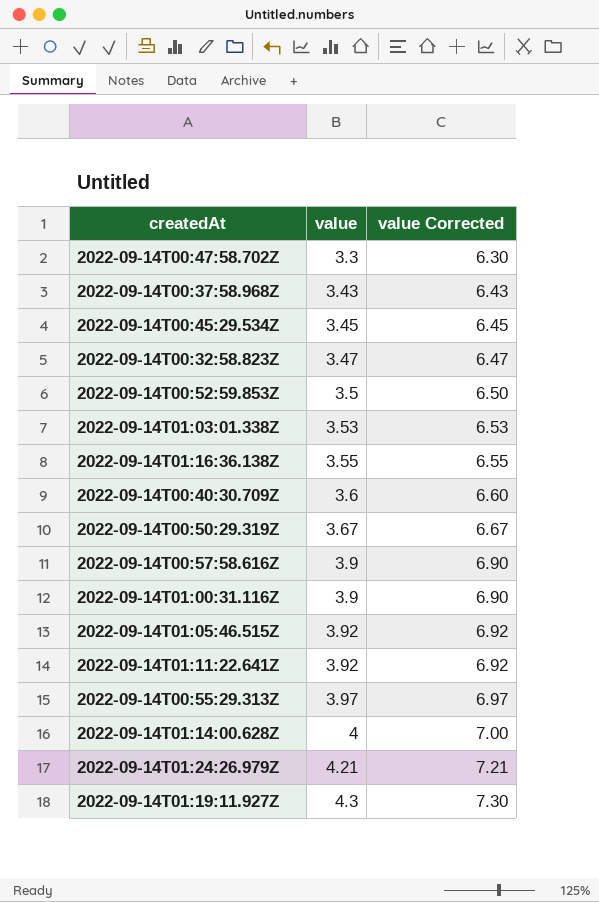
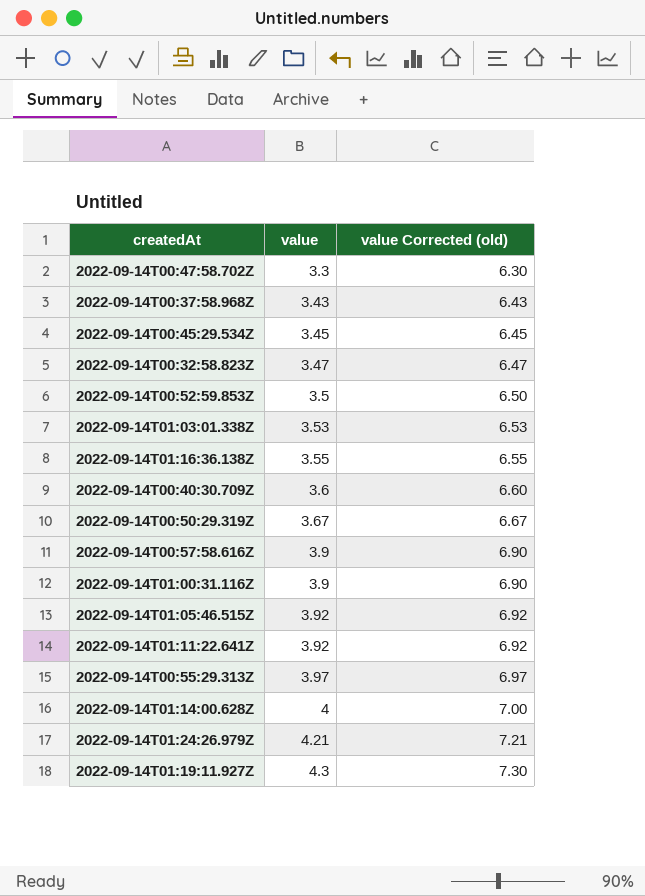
column name: value Corrected -> value Corrected (old)

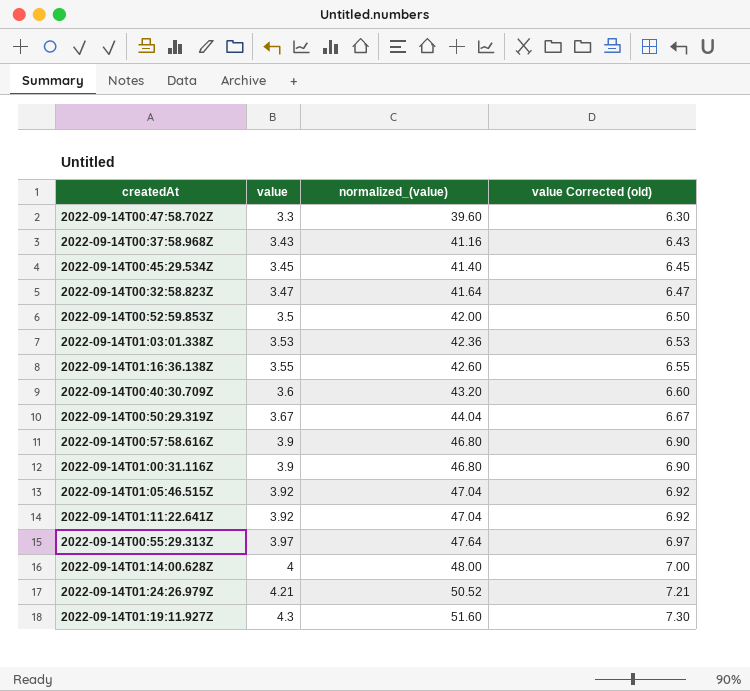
column normalized_(value) | formula: none -> [value] * 12

